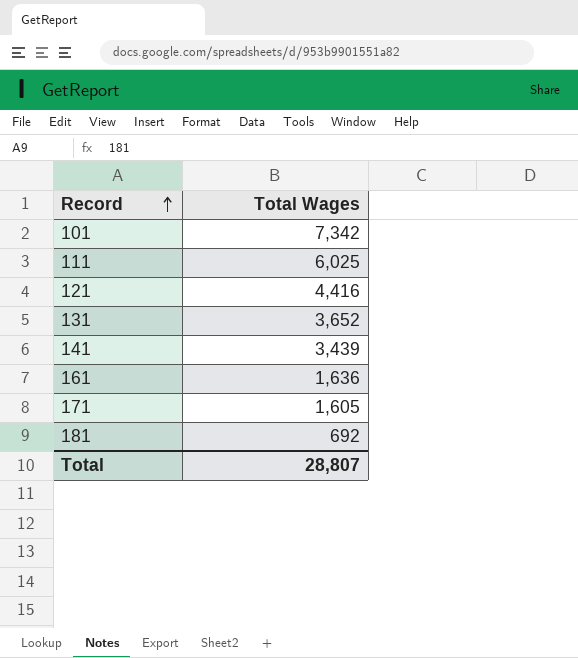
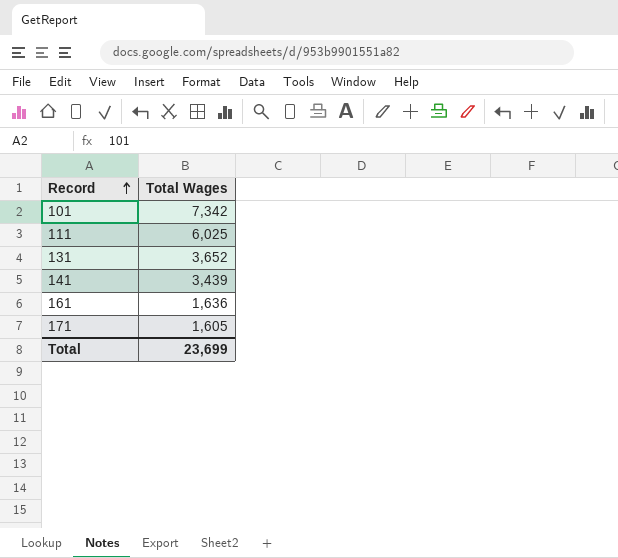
row 121: 4,416 -> none
row 181: 692 -> none
Total | Total Wages: 28,807 -> 23,699

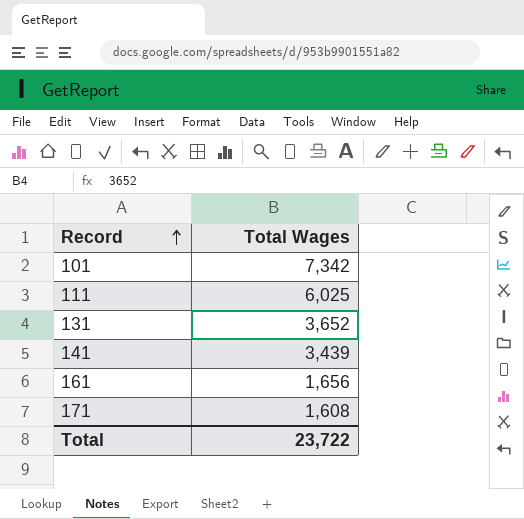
161 | Total Wages: 1,636 -> 1,656
171 | Total Wages: 1,605 -> 1,608
Total | Total Wages: 23,699 -> 23,722

